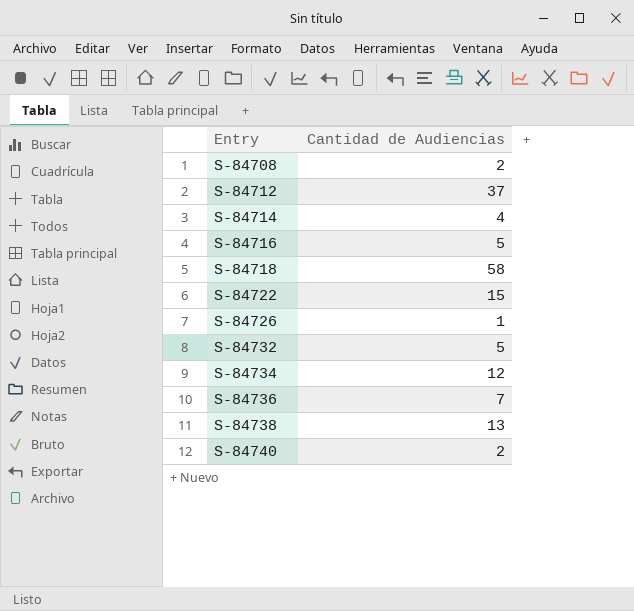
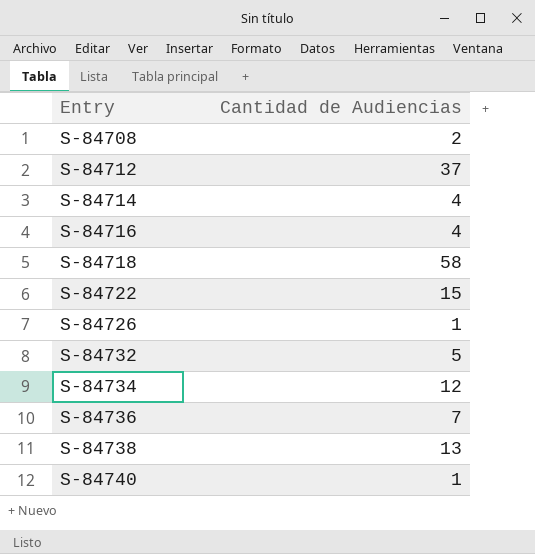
S-84716 | Cantidad de Audiencias: 5 -> 4
S-84740 | Cantidad de Audiencias: 2 -> 1

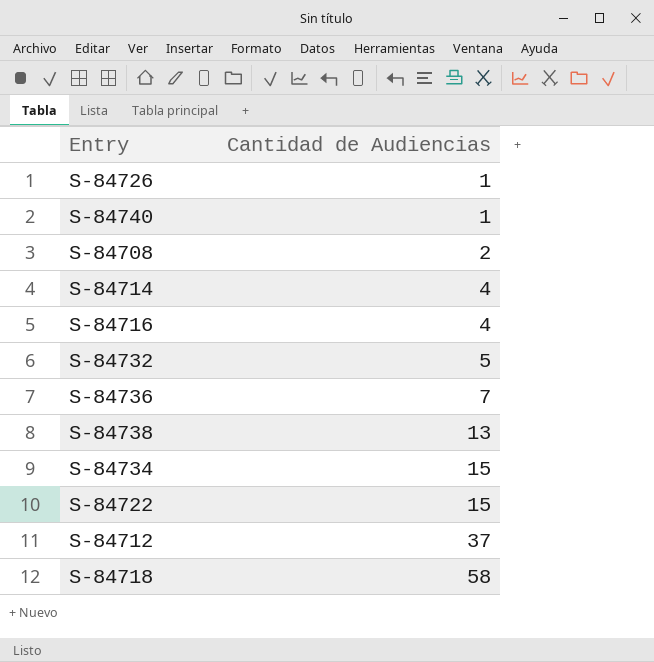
row order: Entry ascending -> Cantidad de Audiencias ascending
S-84734 | Cantidad de Audiencias: 12 -> 15

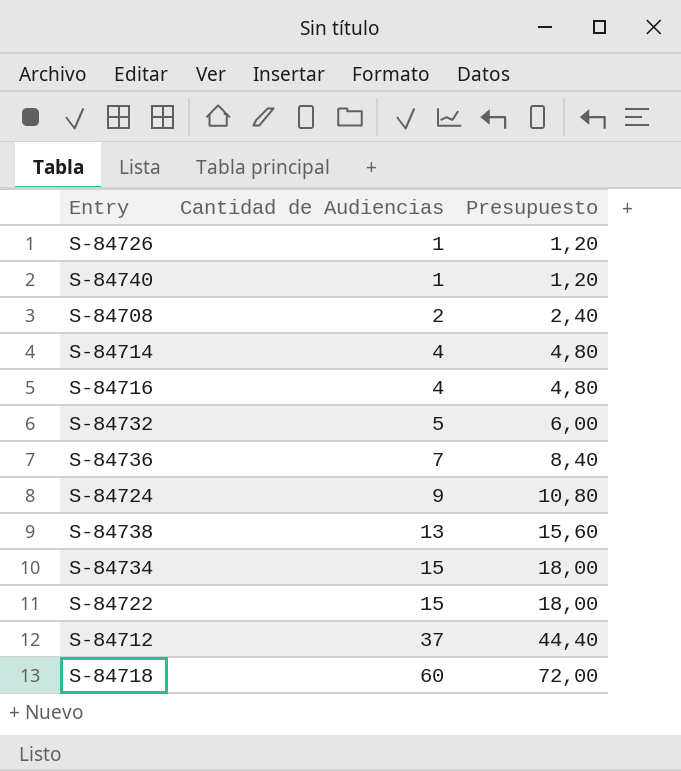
column Presupuesto | formula: none -> [Cantidad de Audiencias] * 1,2
row S-84724: none -> 9 | 10,80
S-84718 | Cantidad de Audiencias: 58 -> 60

